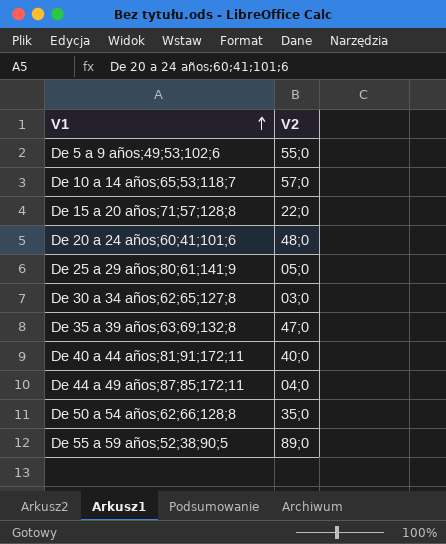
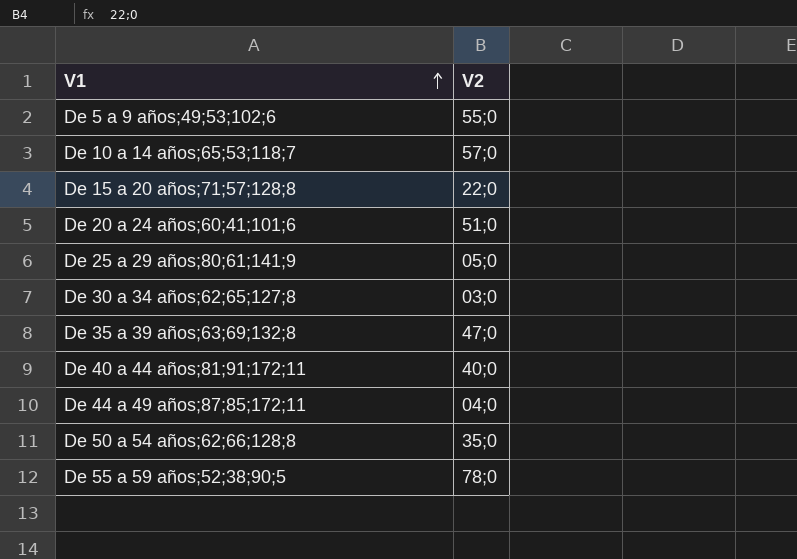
De 20 a 24 años;60;41;101;6 | V2: 48;0 -> 51;0
De 55 a 59 años;52;38;90;5 | V2: 89;0 -> 78;0

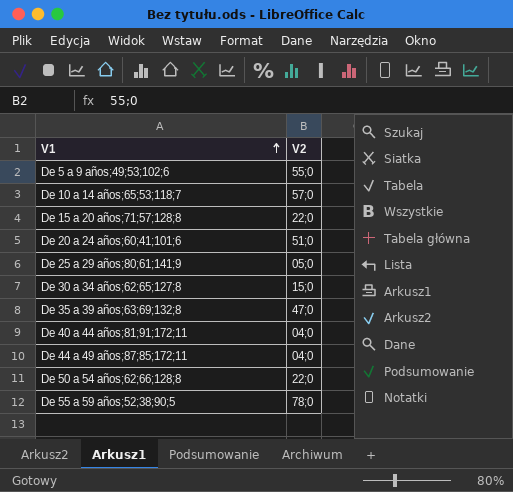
De 30 a 34 años;62;65;127;8 | V2: 03;0 -> 15;0
De 40 a 44 años;81;91;172;11 | V2: 40;0 -> 04;0
De 50 a 54 años;62;66;128;8 | V2: 35;0 -> 22;0

